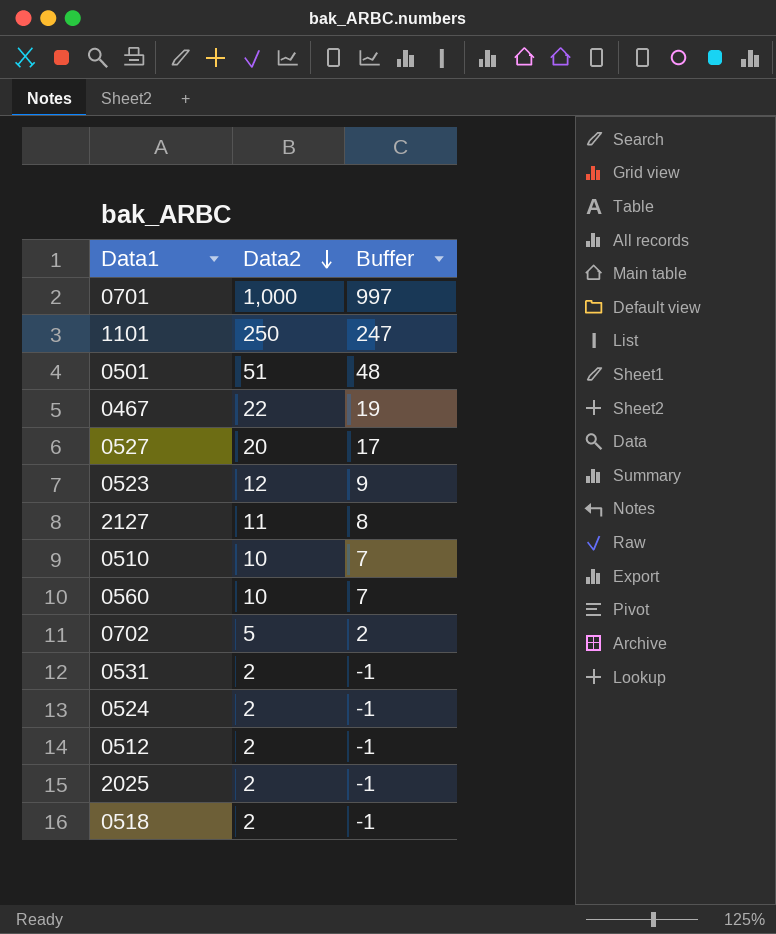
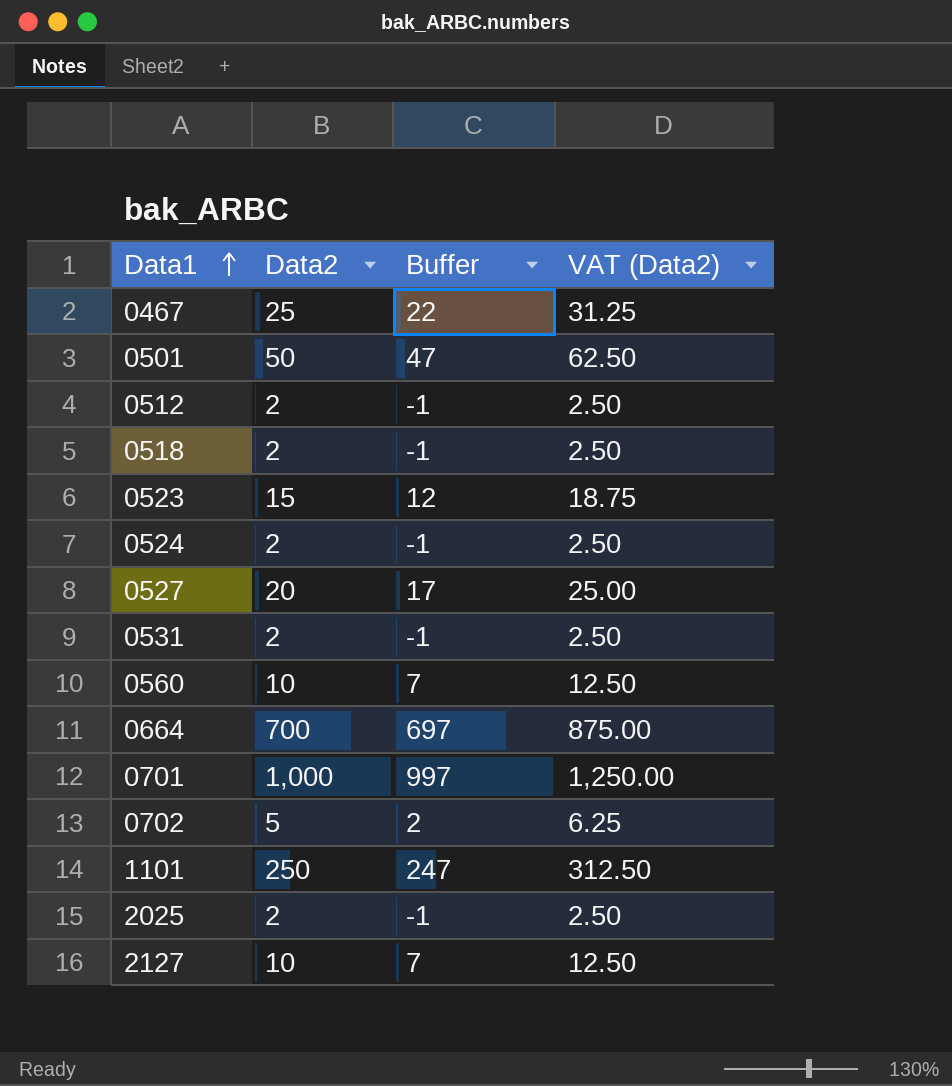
row order: Data2 descending -> Data1 ascending
column VAT (Data2) | formula: none -> [Data2] * 1.25
row 0510: 10 | 7 -> none
0467 | Data2: 22 -> 25
0467 | Buffer: 19 -> 22
0501 | Data2: 51 -> 50
0501 | Buffer: 48 -> 47
0523 | Data2: 12 -> 15
0523 | Buffer: 9 -> 12
row 0664: none -> 700 | 697 | 875.00
2127 | Data2: 11 -> 10
2127 | Buffer: 8 -> 7

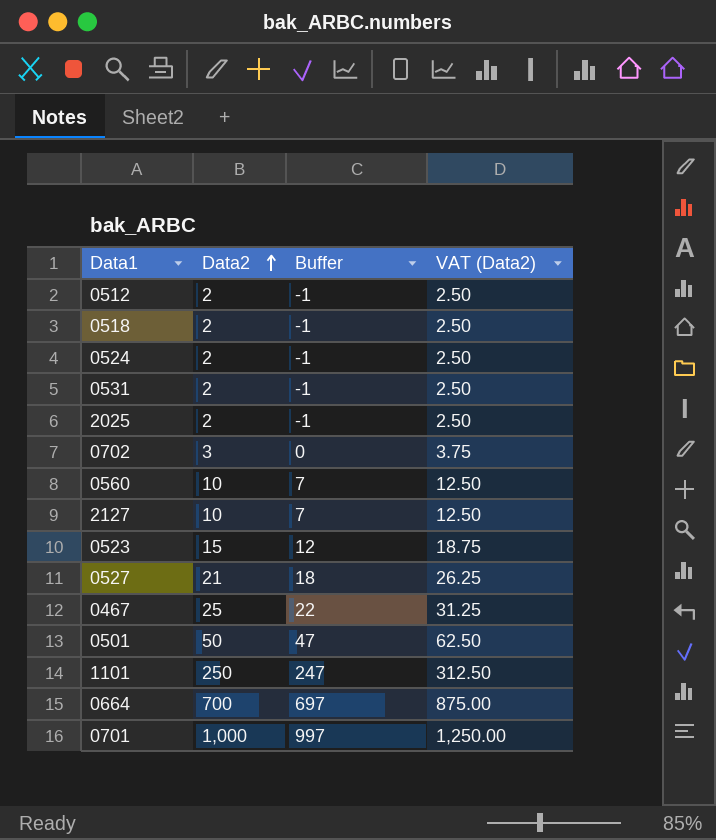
row order: Data1 ascending -> Data2 ascending
0702 | Data2: 5 -> 3
0702 | Buffer: 2 -> 0
0702 | VAT (Data2): 6.25 -> 3.75
0527 | Data2: 20 -> 21
0527 | Buffer: 17 -> 18
0527 | VAT (Data2): 25.00 -> 26.25

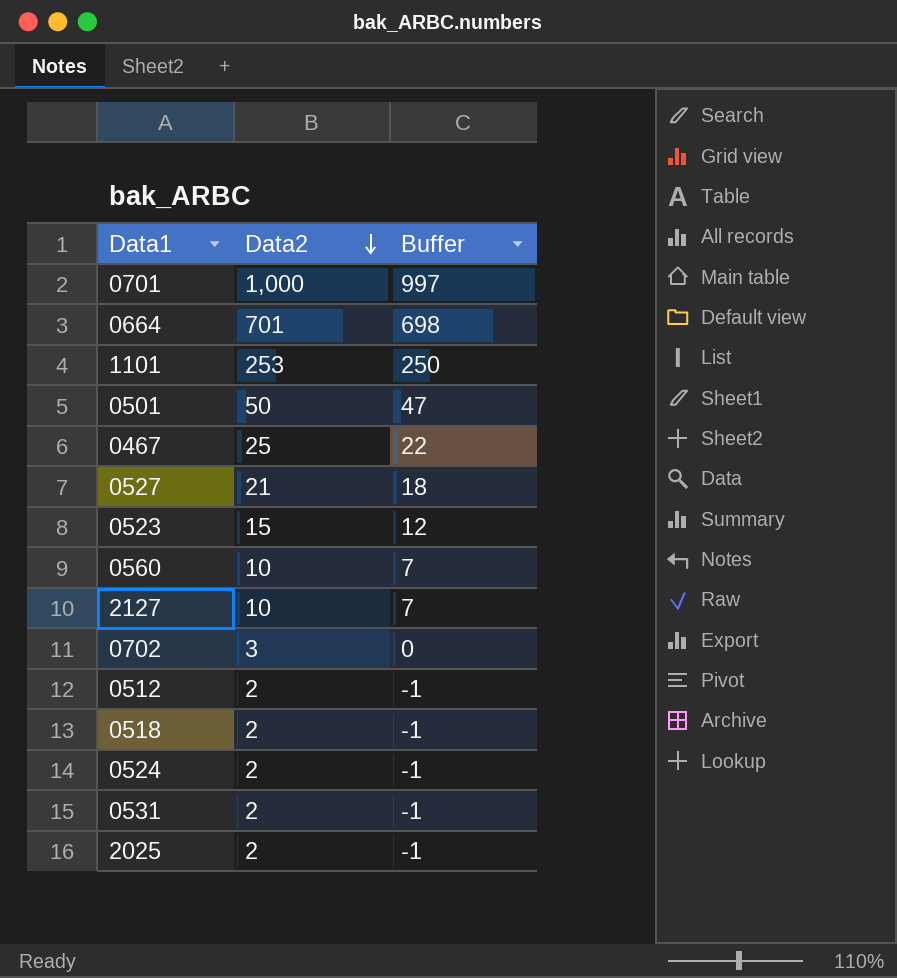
row order: Data2 ascending -> Data2 descending
column VAT (Data2) | formula: [Data2] * 1.25 -> none
0664 | Data2: 700 -> 701
0664 | Buffer: 697 -> 698
1101 | Data2: 250 -> 253
1101 | Buffer: 247 -> 250

